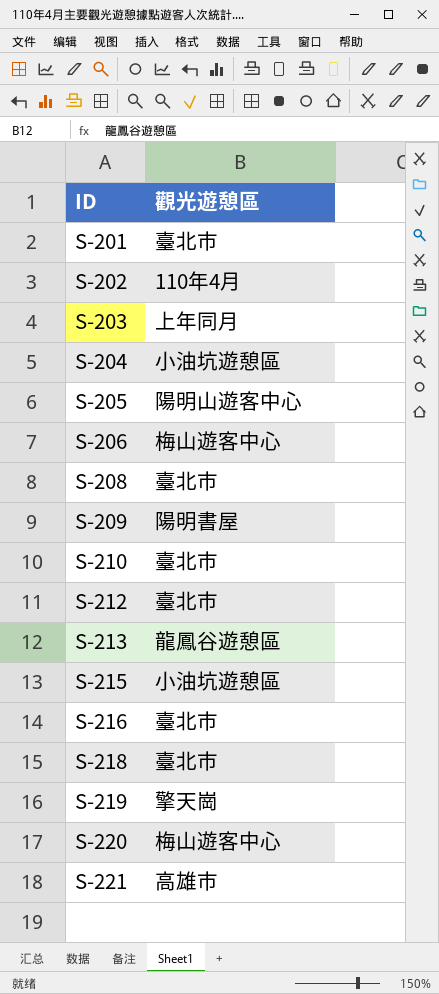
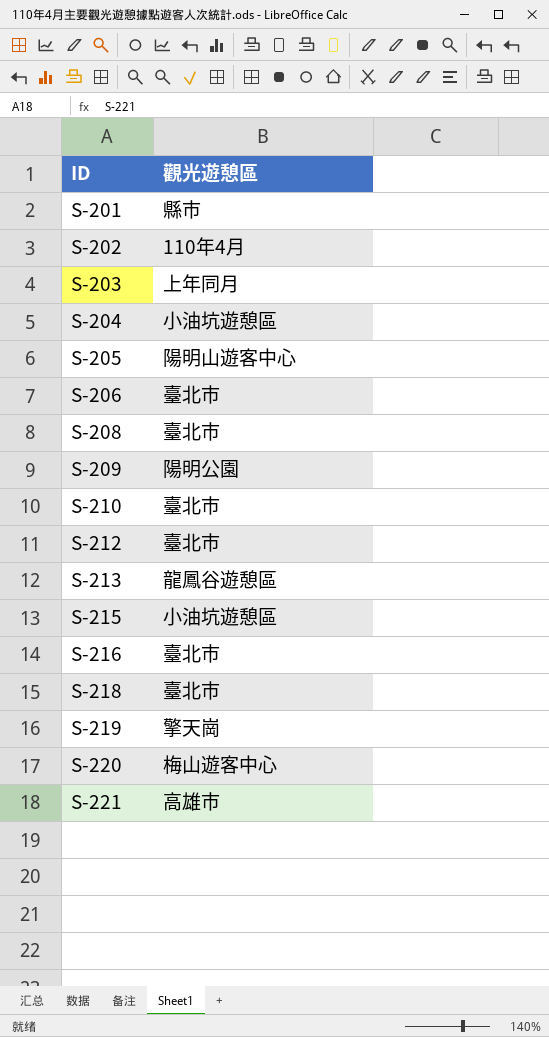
S-201 | 觀光遊憩區: 臺北市 -> 縣市
S-206 | 觀光遊憩區: 梅山遊客中心 -> 臺北市
S-209 | 觀光遊憩區: 陽明書屋 -> 陽明公園

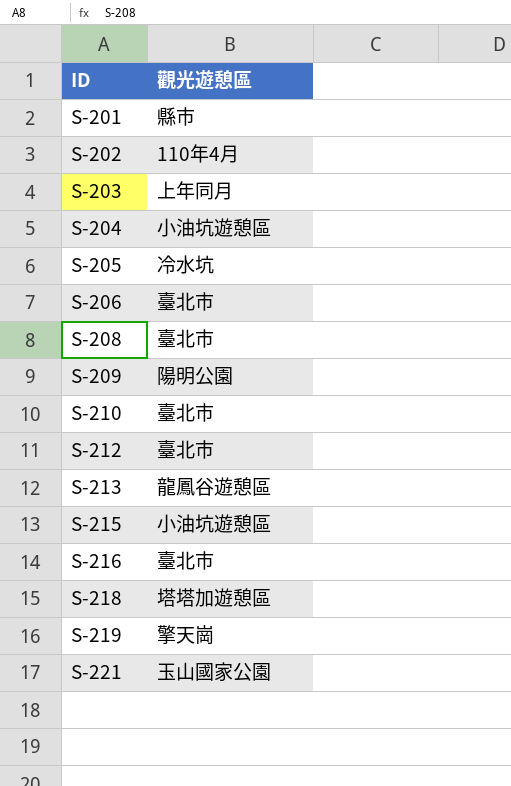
row S-220: 梅山遊客中心 -> none
S-205 | 觀光遊憩區: 陽明山遊客中心 -> 冷水坑
S-218 | 觀光遊憩區: 臺北市 -> 塔塔加遊憩區
S-221 | 觀光遊憩區: 高雄市 -> 玉山國家公園

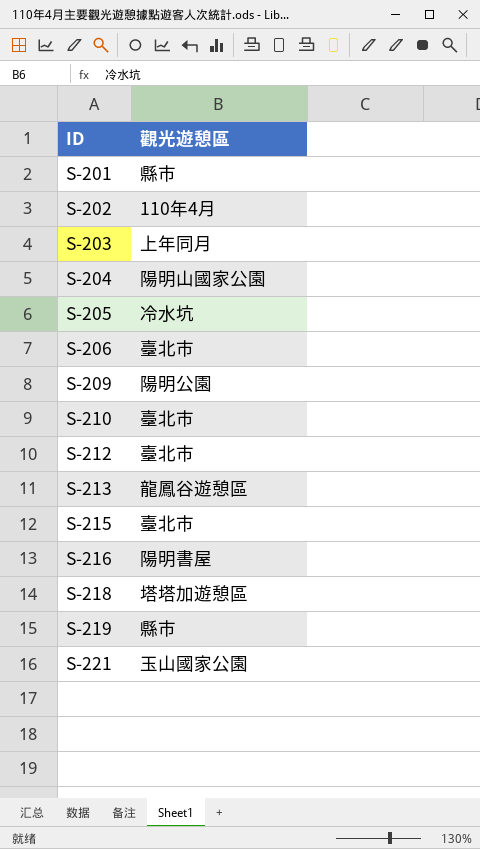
row S-208: 臺北市 -> none
S-204 | 觀光遊憩區: 小油坑遊憩區 -> 陽明山國家公園
S-215 | 觀光遊憩區: 小油坑遊憩區 -> 臺北市
S-216 | 觀光遊憩區: 臺北市 -> 陽明書屋
S-219 | 觀光遊憩區: 擎天崗 -> 縣市

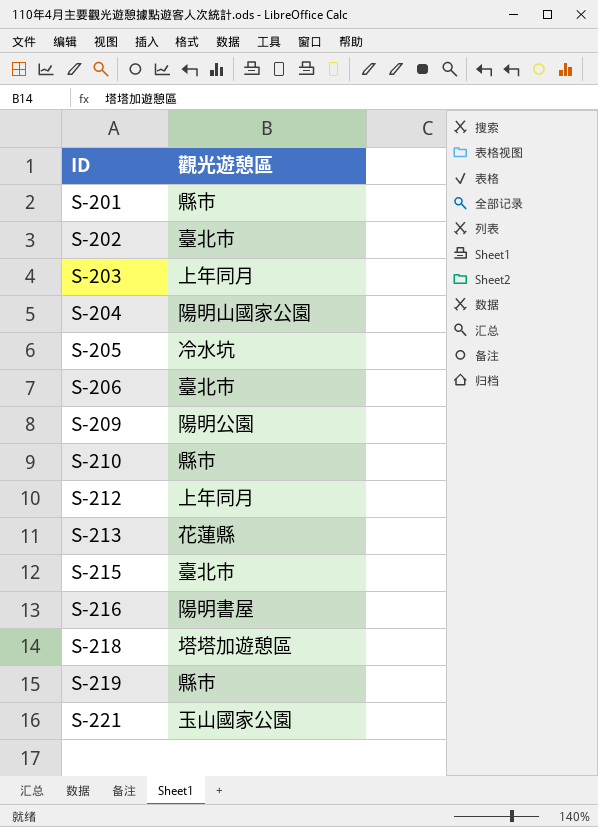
S-202 | 觀光遊憩區: 110年4月 -> 臺北市
S-210 | 觀光遊憩區: 臺北市 -> 縣市
S-212 | 觀光遊憩區: 臺北市 -> 上年同月
S-213 | 觀光遊憩區: 龍鳳谷遊憩區 -> 花蓮縣

